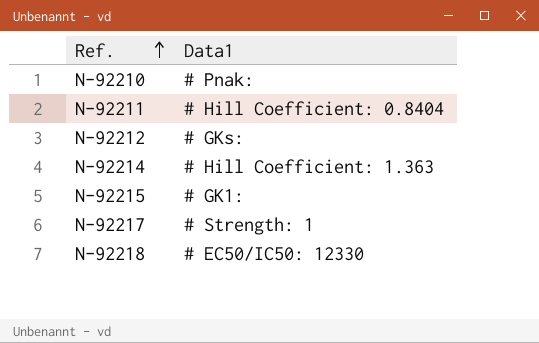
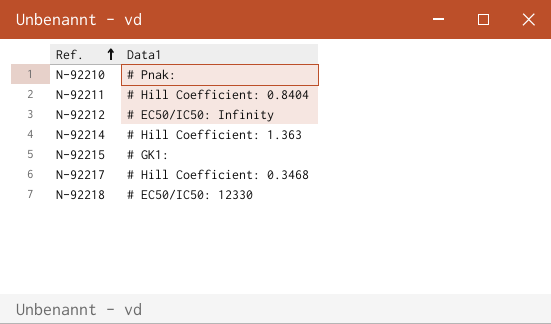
N-92212 | Data1: # GKs: -> # EC50/IC50: Infinity
N-92217 | Data1: # Strength: 1 -> # Hill Coefficient: 0.3468

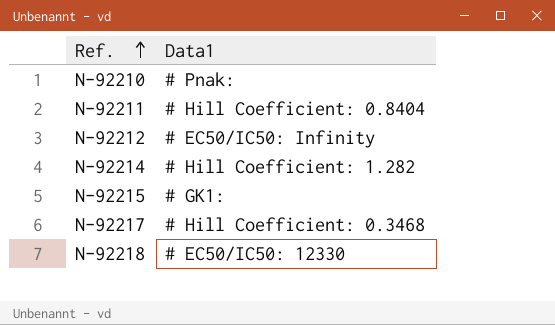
N-92214 | Data1: # Hill Coefficient: 1.363 -> # Hill Coefficient: 1.282

